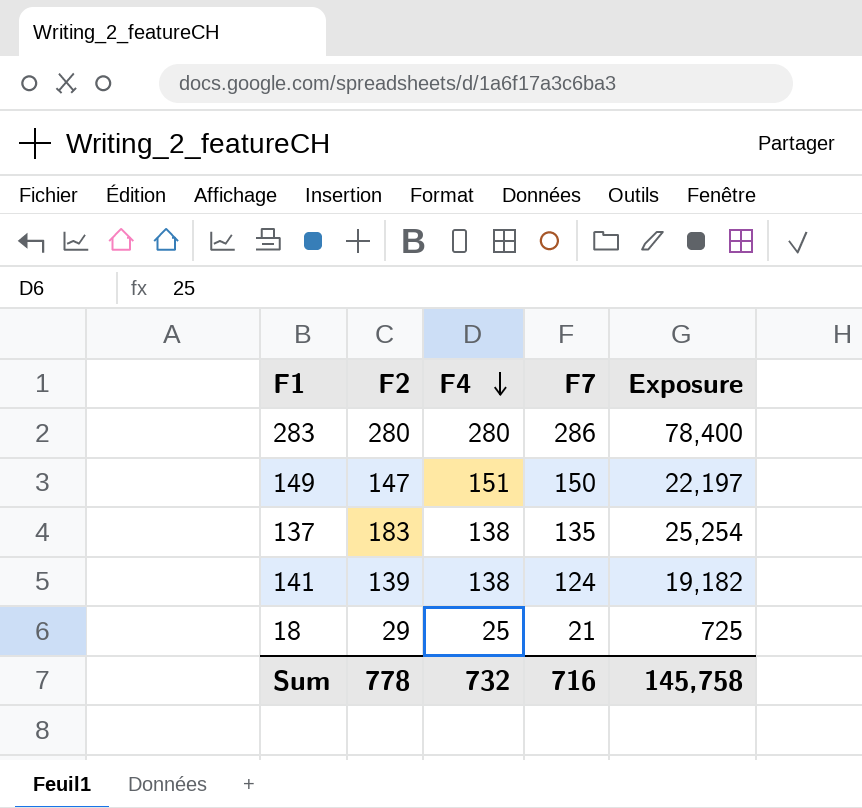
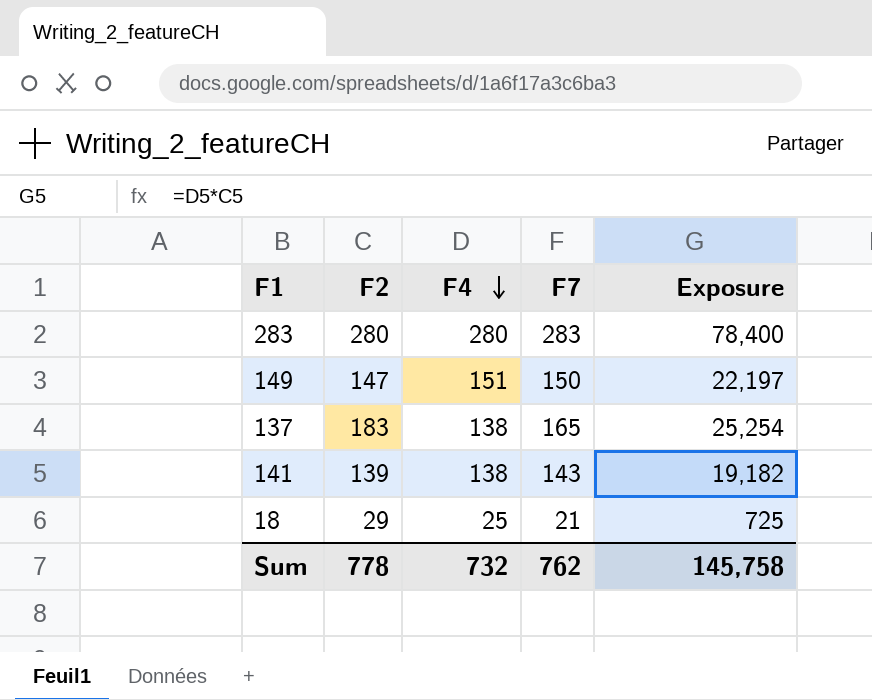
283 | F7: 286 -> 283
137 | F7: 135 -> 165
141 | F7: 124 -> 143
Sum | F7: 716 -> 762

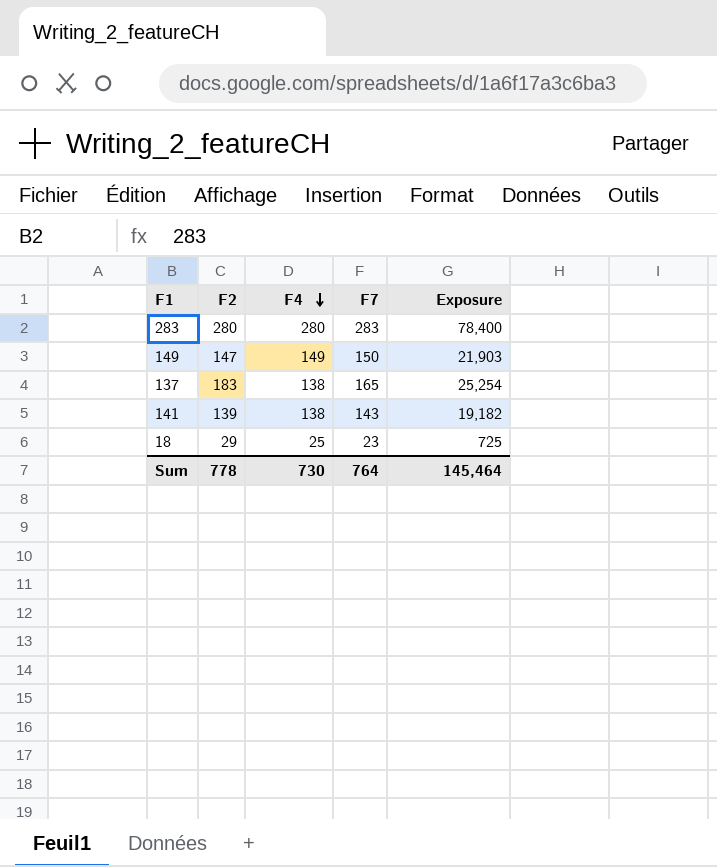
149 | F4: 151 -> 149
149 | Exposure: 22,197 -> 21,903
18 | F7: 21 -> 23
Sum | F4: 732 -> 730
Sum | F7: 762 -> 764
Sum | Exposure: 145,758 -> 145,464

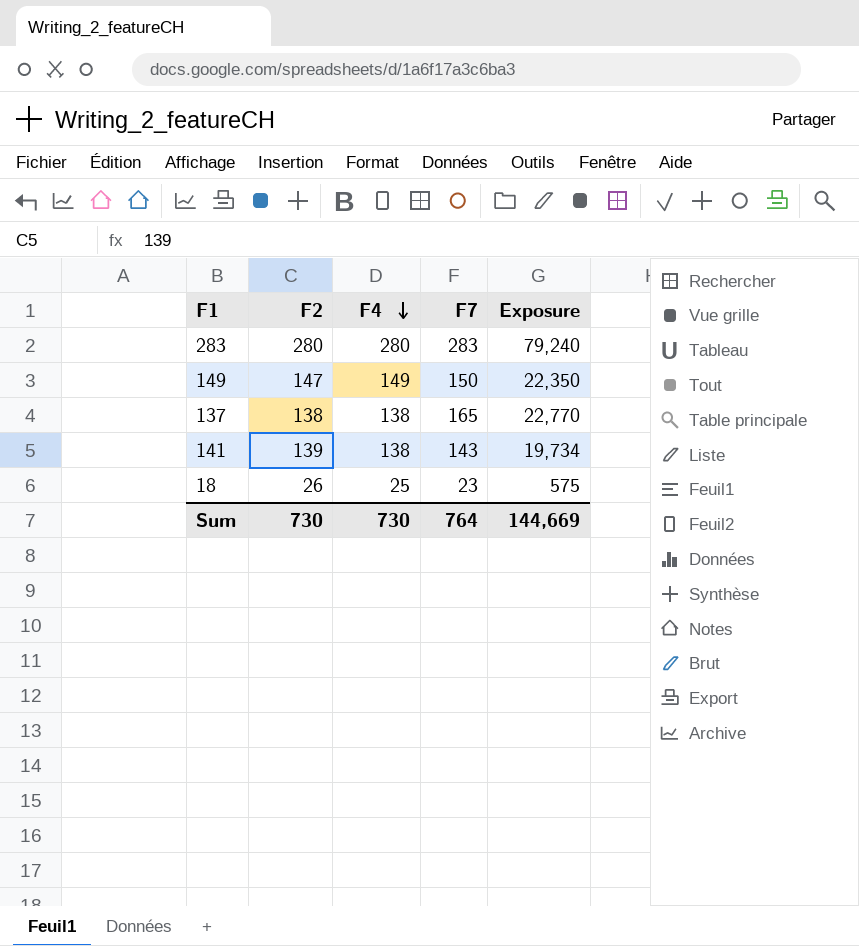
column Exposure | formula: [F2] * [F4] -> [F4] * [F7]
137 | F2: 183 -> 138
18 | F2: 29 -> 26
Sum | F2: 778 -> 730
Sum | Exposure: 145,464 -> 144,669

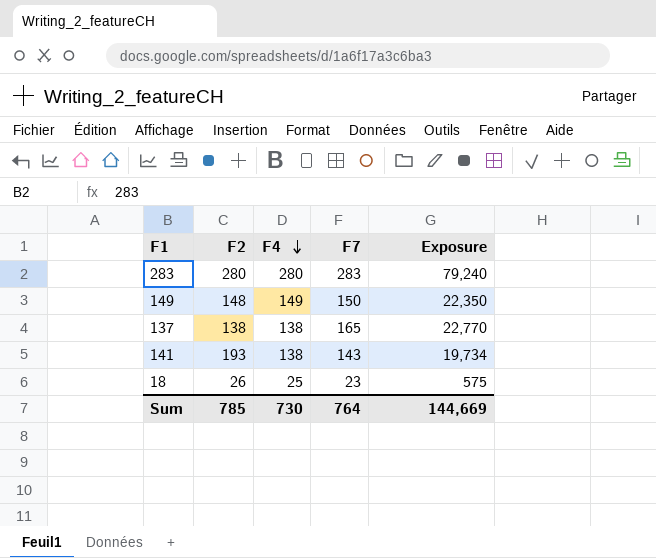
149 | F2: 147 -> 148
141 | F2: 139 -> 193
Sum | F2: 730 -> 785

